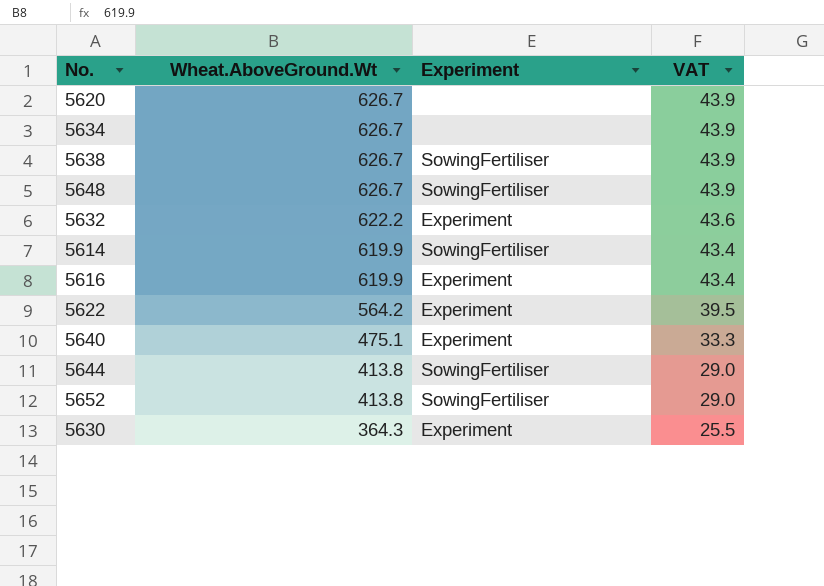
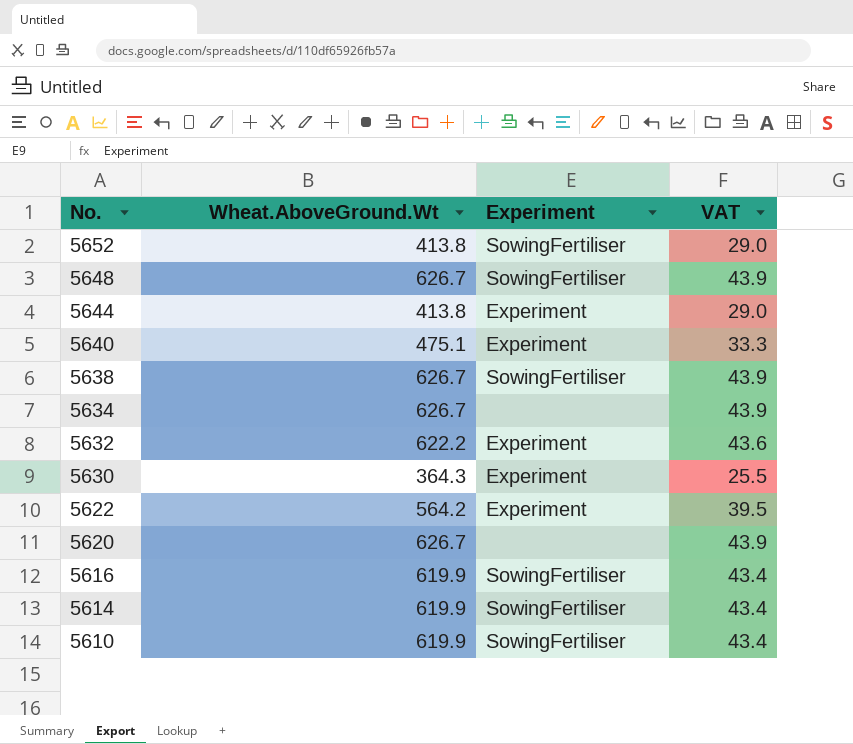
row order: Wheat.AboveGround.Wt descending -> No. descending
5644 | Experiment: SowingFertiliser -> Experiment
5616 | Experiment: Experiment -> SowingFertiliser
row 5610: none -> 619.9 | SowingFertiliser | 43.4

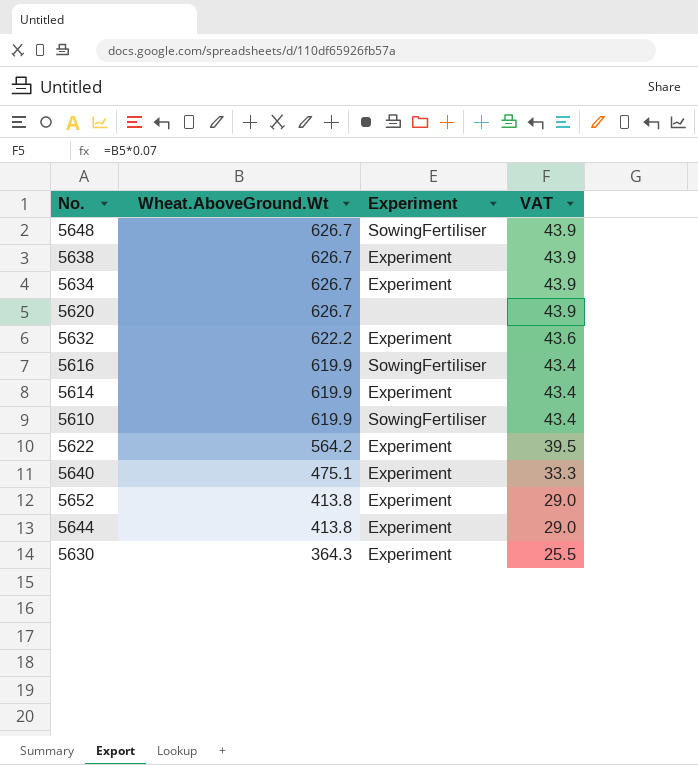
row order: No. descending -> Wheat.AboveGround.Wt descending
5638 | Experiment: SowingFertiliser -> Experiment
5634 | Experiment: none -> Experiment
5614 | Experiment: SowingFertiliser -> Experiment
5652 | Experiment: SowingFertiliser -> Experiment

